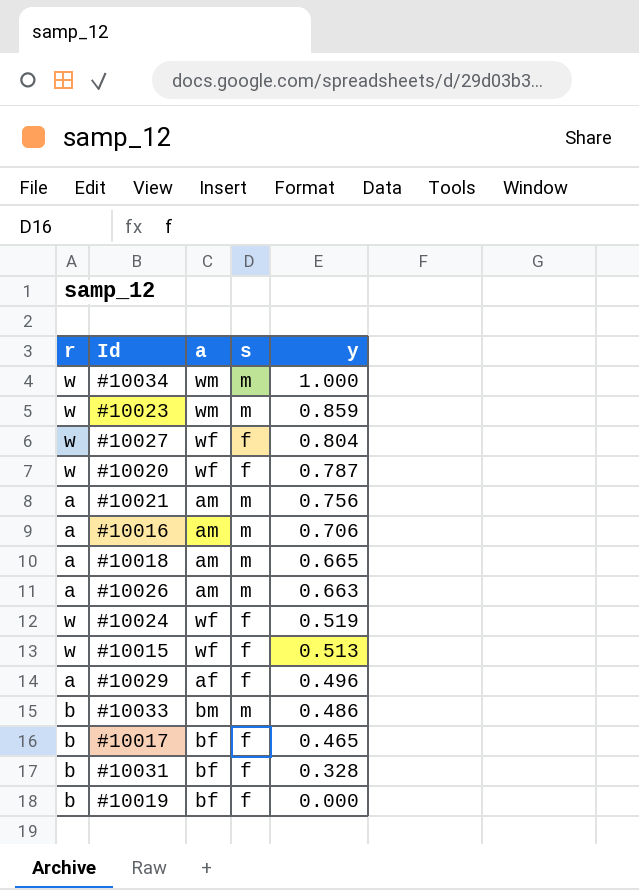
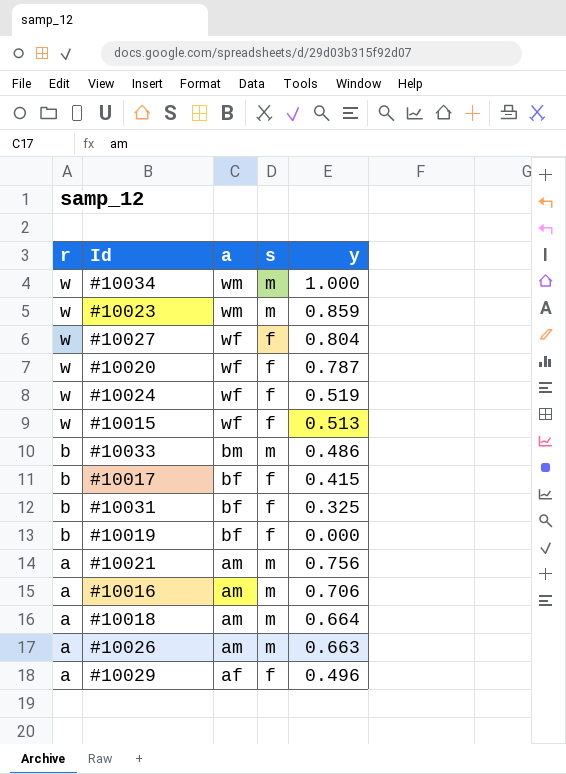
row order: y descending -> r descending
#10017 | y: 0.465 -> 0.415
#10031 | y: 0.328 -> 0.325
#10018 | y: 0.665 -> 0.664

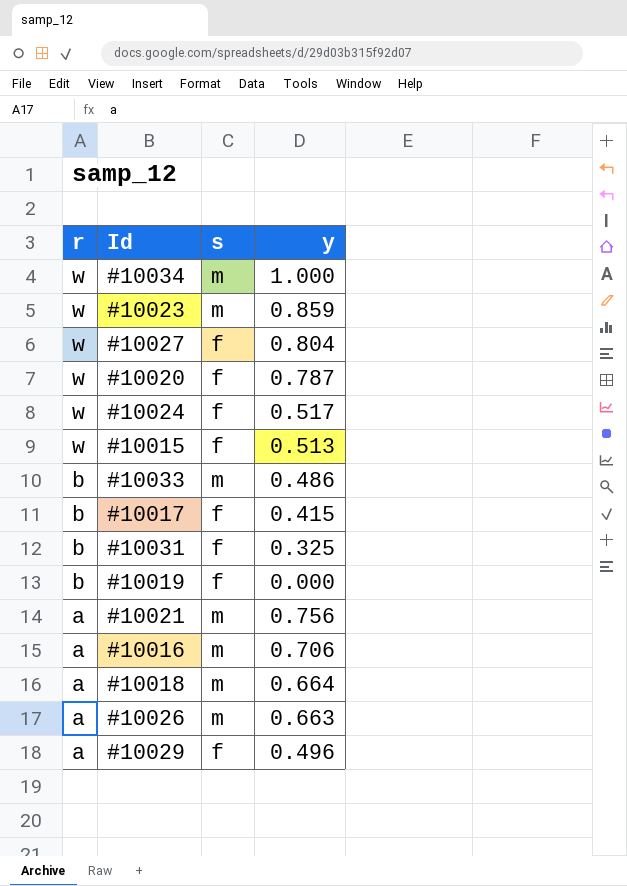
column a | position: 3 -> none
#10024 | y: 0.519 -> 0.517

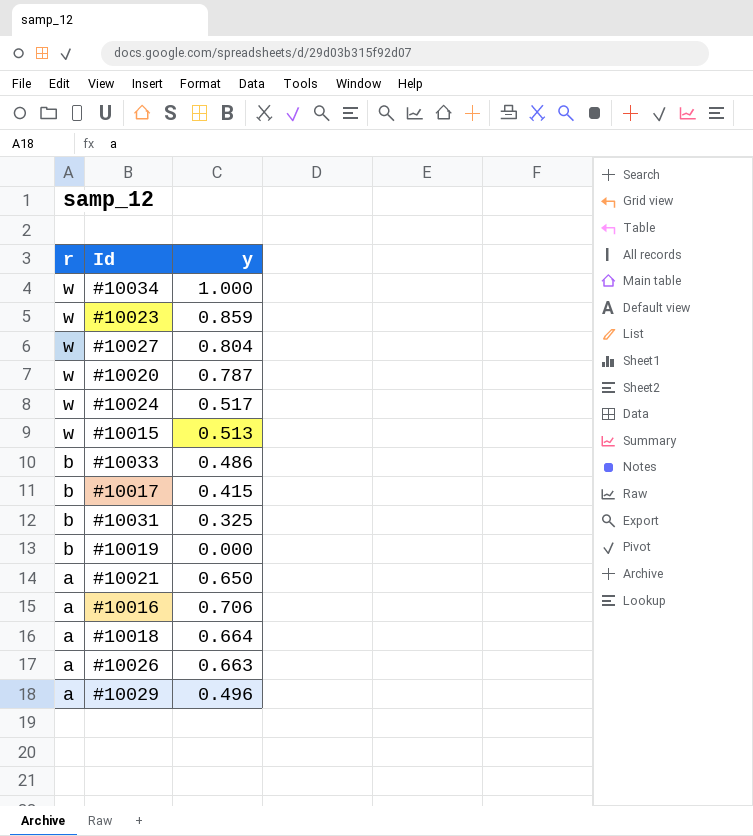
column s | position: 3 -> none
#10021 | y: 0.756 -> 0.650

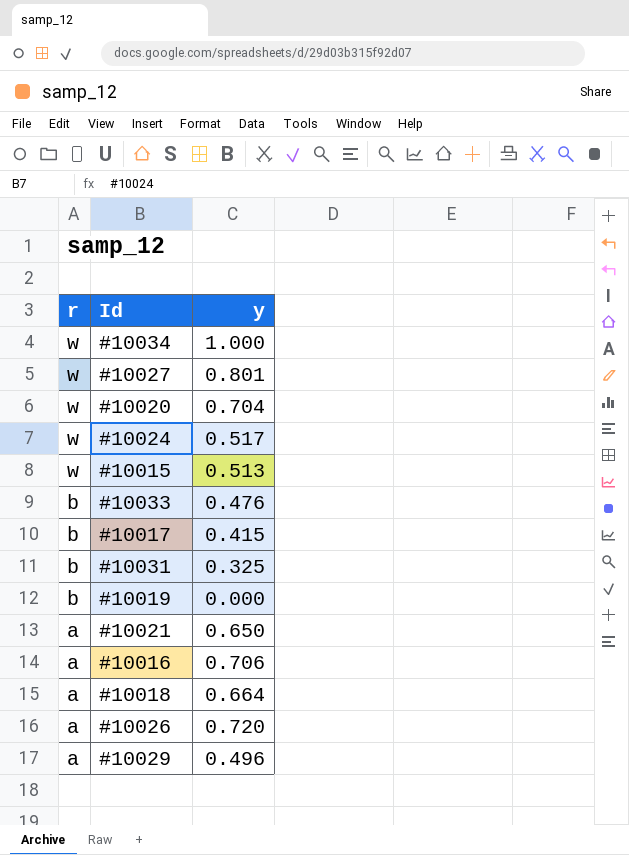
row #10023: w | 0.859 -> none
#10027 | y: 0.804 -> 0.801
#10020 | y: 0.787 -> 0.704
#10033 | y: 0.486 -> 0.476
#10026 | y: 0.663 -> 0.720

